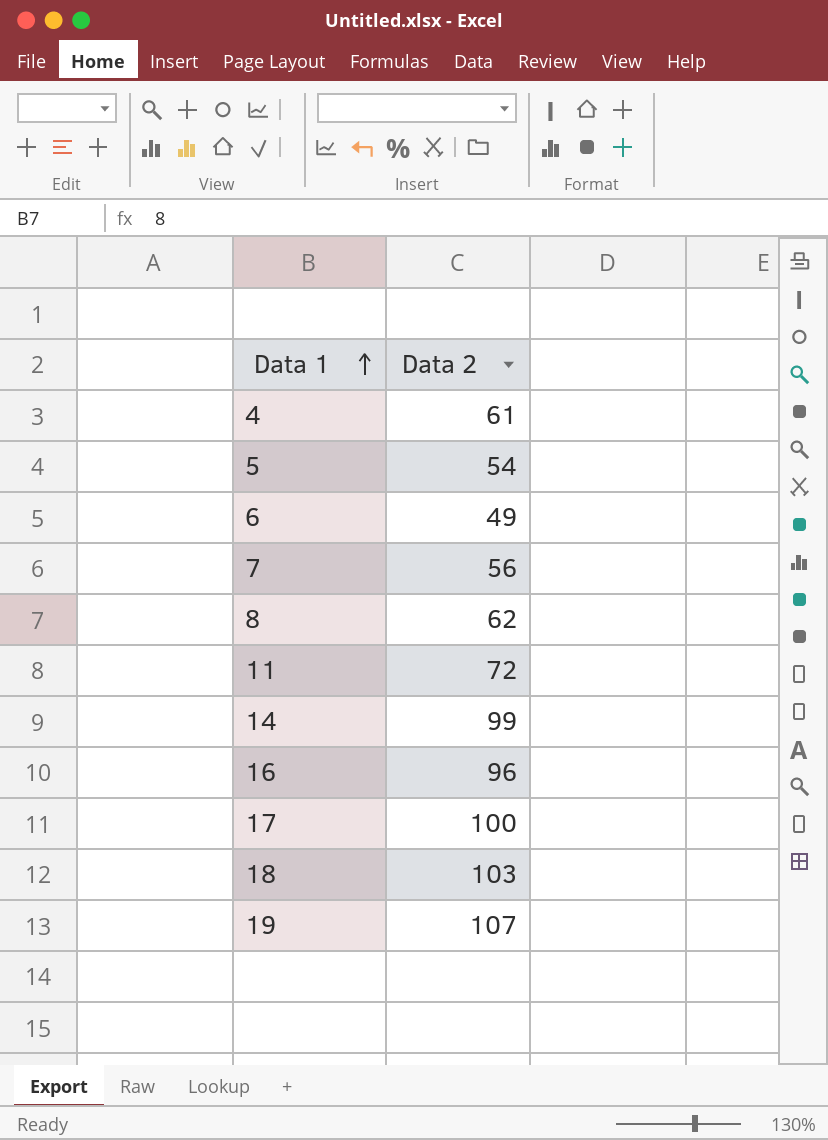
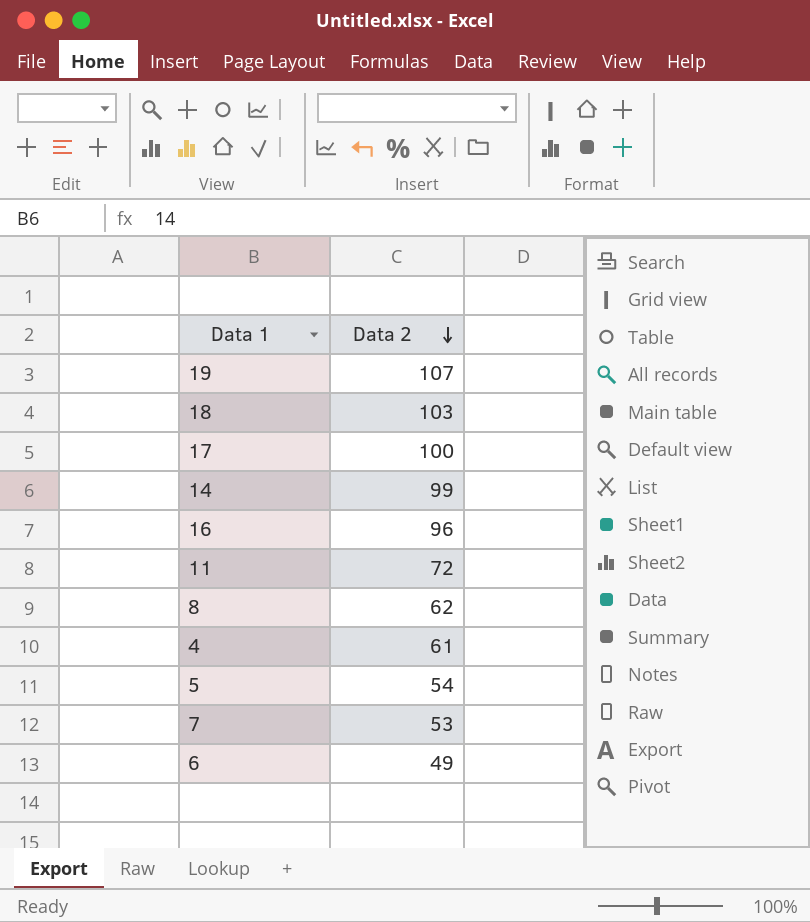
row order: Data 1 ascending -> Data 2 descending
7 | Data 2: 56 -> 53

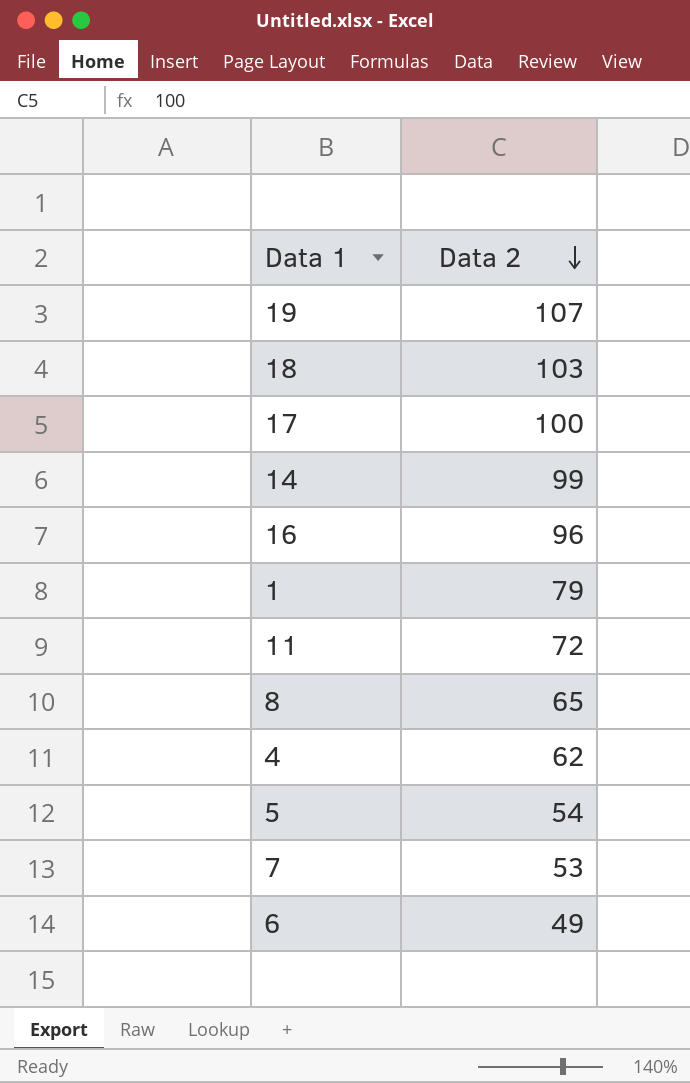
row 1: none -> 79
8 | Data 2: 62 -> 65
4 | Data 2: 61 -> 62

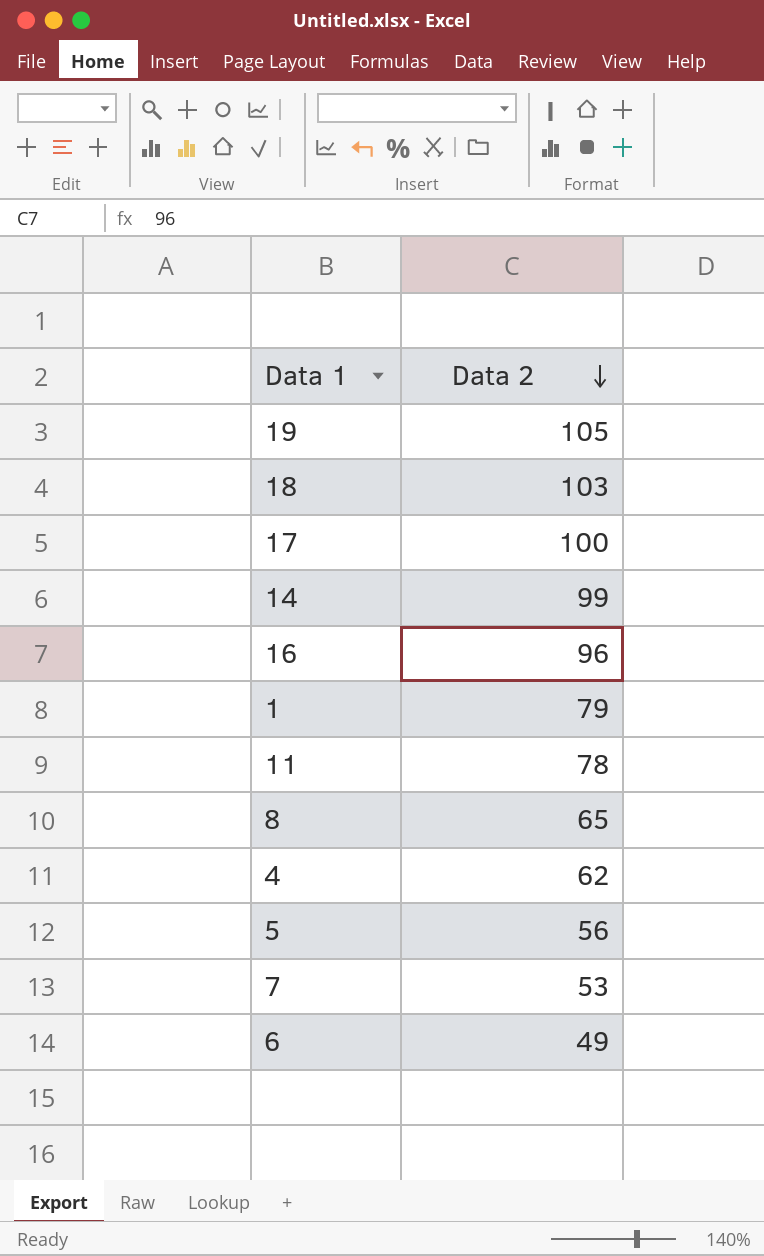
19 | Data 2: 107 -> 105
11 | Data 2: 72 -> 78
5 | Data 2: 54 -> 56

